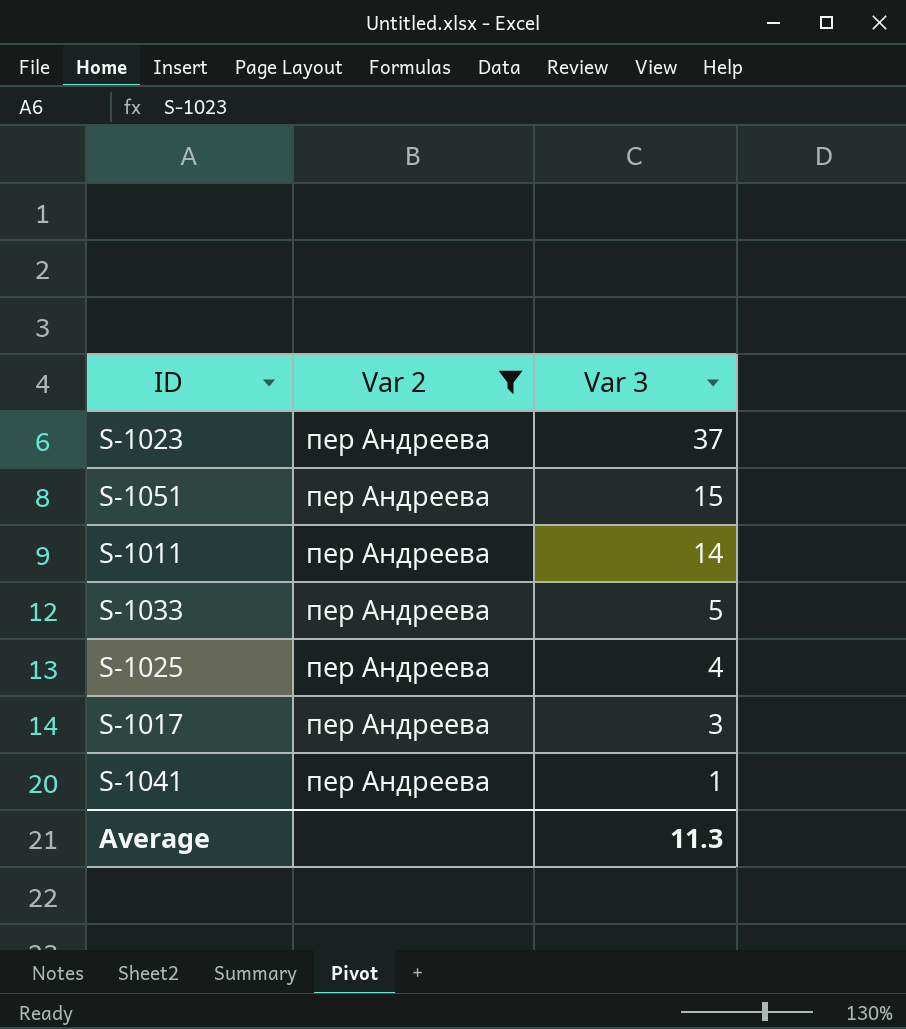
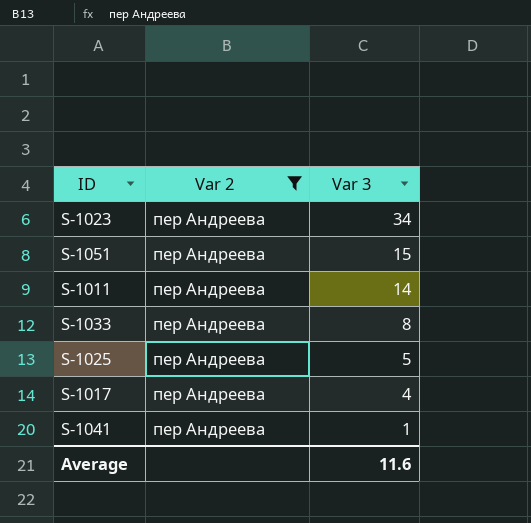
S-1023 | Var 3: 37 -> 34
S-1033 | Var 3: 5 -> 8
S-1025 | Var 3: 4 -> 5
S-1017 | Var 3: 3 -> 4
Average | Var 3: 11.3 -> 11.6

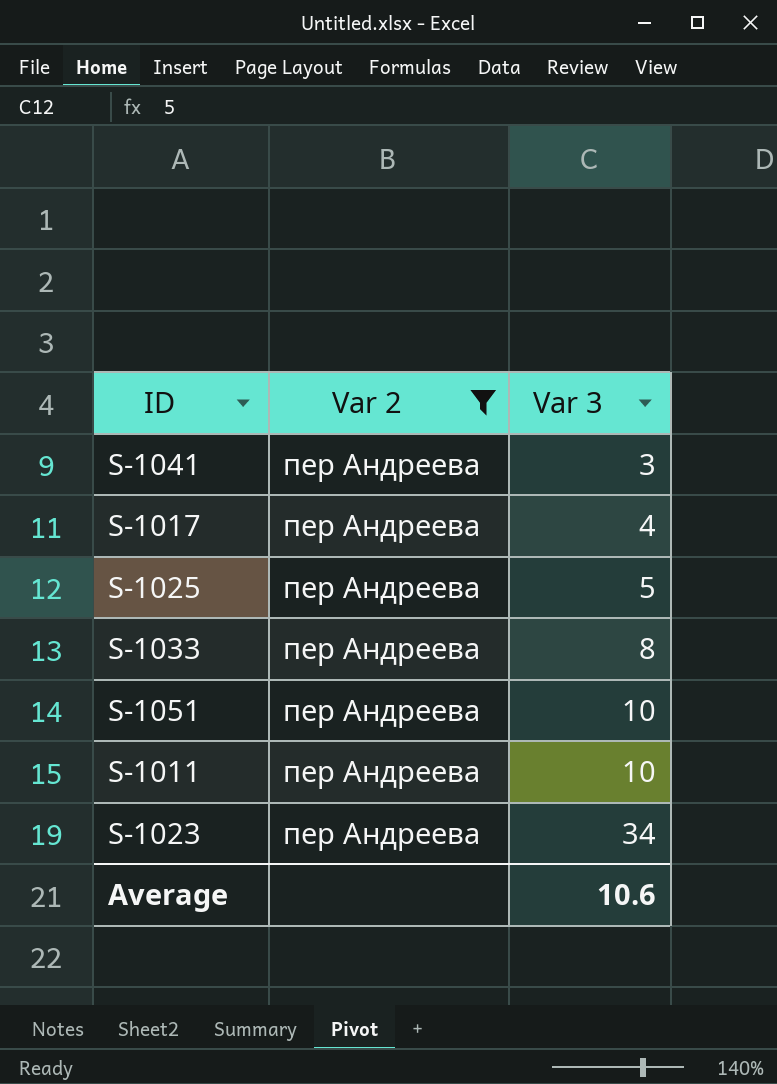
row order: Var 3 descending -> Var 3 ascending
S-1041 | Var 3: 1 -> 3
S-1051 | Var 3: 15 -> 10
S-1011 | Var 3: 14 -> 10
Average | Var 3: 11.6 -> 10.6

